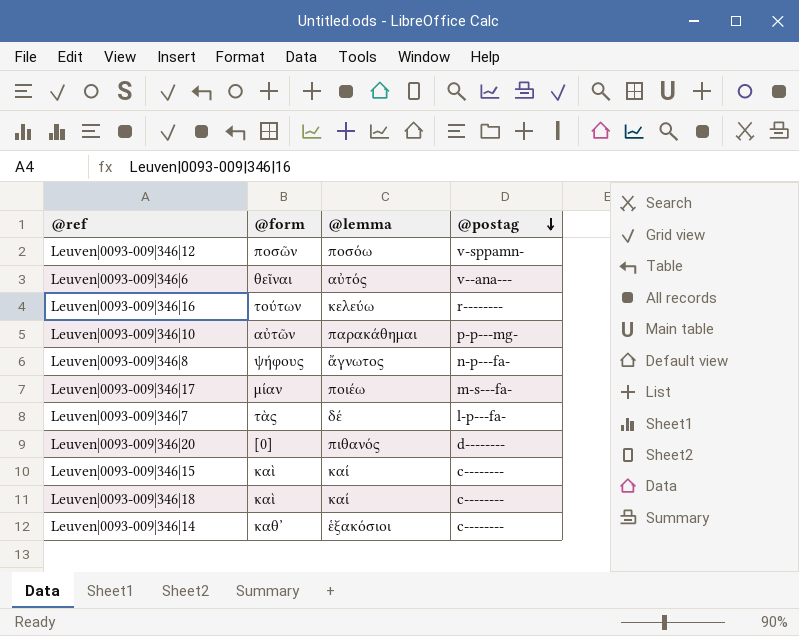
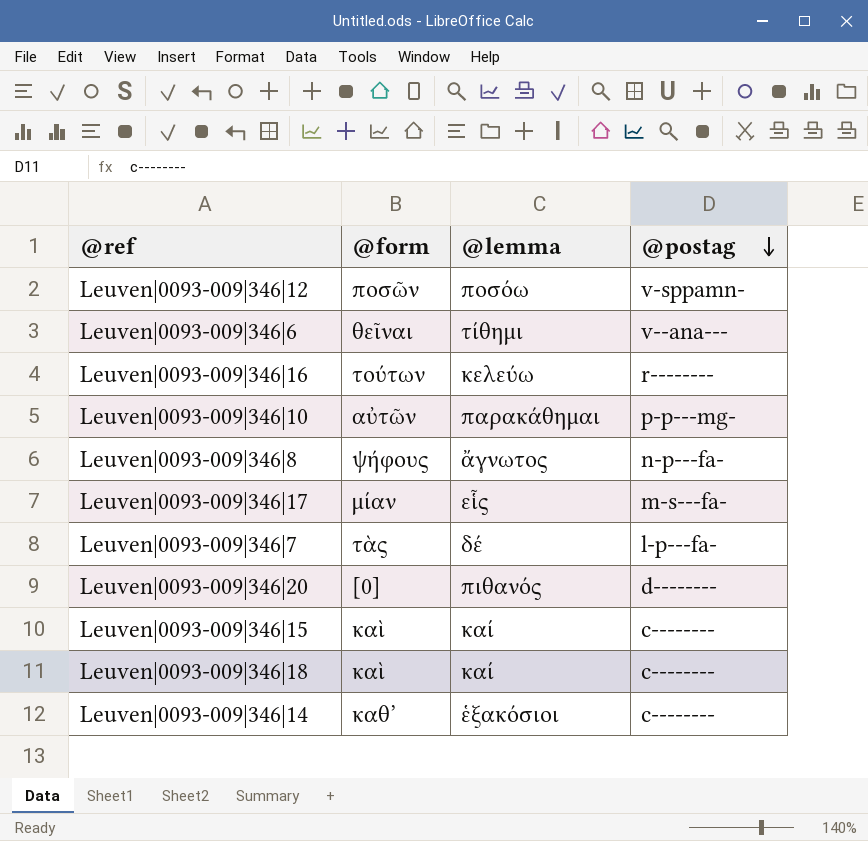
Leuven|0093-009|346|6 | @lemma: αὐτός -> τίθημι
Leuven|0093-009|346|17 | @lemma: ποιέω -> εἷς

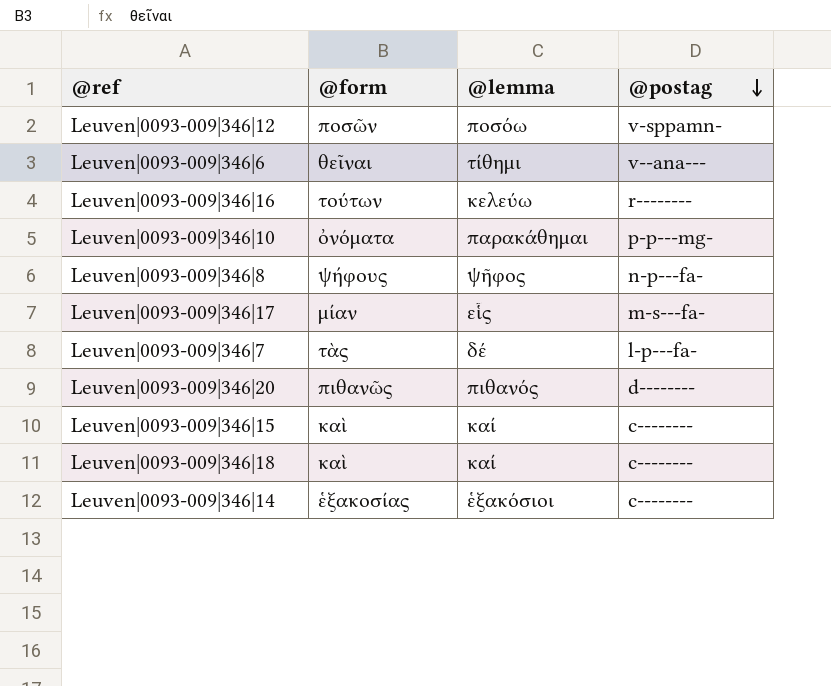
Leuven|0093-009|346|10 | @form: αὐτῶν -> ὀνόματα
Leuven|0093-009|346|8 | @lemma: ἄγνωτος -> ψῆφος
Leuven|0093-009|346|20 | @form: [0] -> πιθανῶς
Leuven|0093-009|346|14 | @form: καθ’ -> ἑξακοσίας

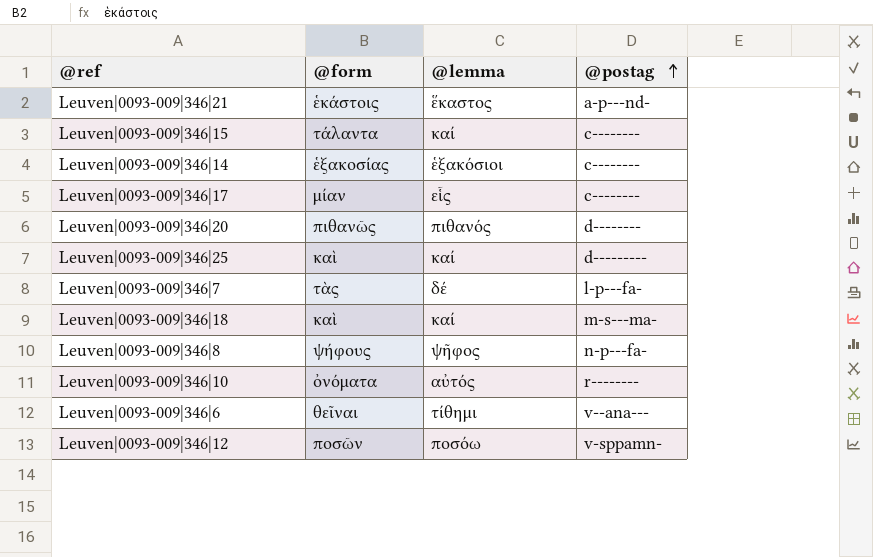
row order: @postag descending -> @postag ascending
row Leuven|0093-009|346|16: τούτων | κελεύω | r-------- -> none
row Leuven|0093-009|346|21: none -> ἑκάστοις | ἕκαστος | a-p---nd-
Leuven|0093-009|346|15 | @form: καὶ -> τάλαντα
Leuven|0093-009|346|17 | @postag: m-s---fa- -> c--------
row Leuven|0093-009|346|25: none -> καὶ | καί | d---------
Leuven|0093-009|346|18 | @postag: c-------- -> m-s---ma-
Leuven|0093-009|346|10 | @lemma: παρακάθημαι -> αὐτός
Leuven|0093-009|346|10 | @postag: p-p---mg- -> r--------

